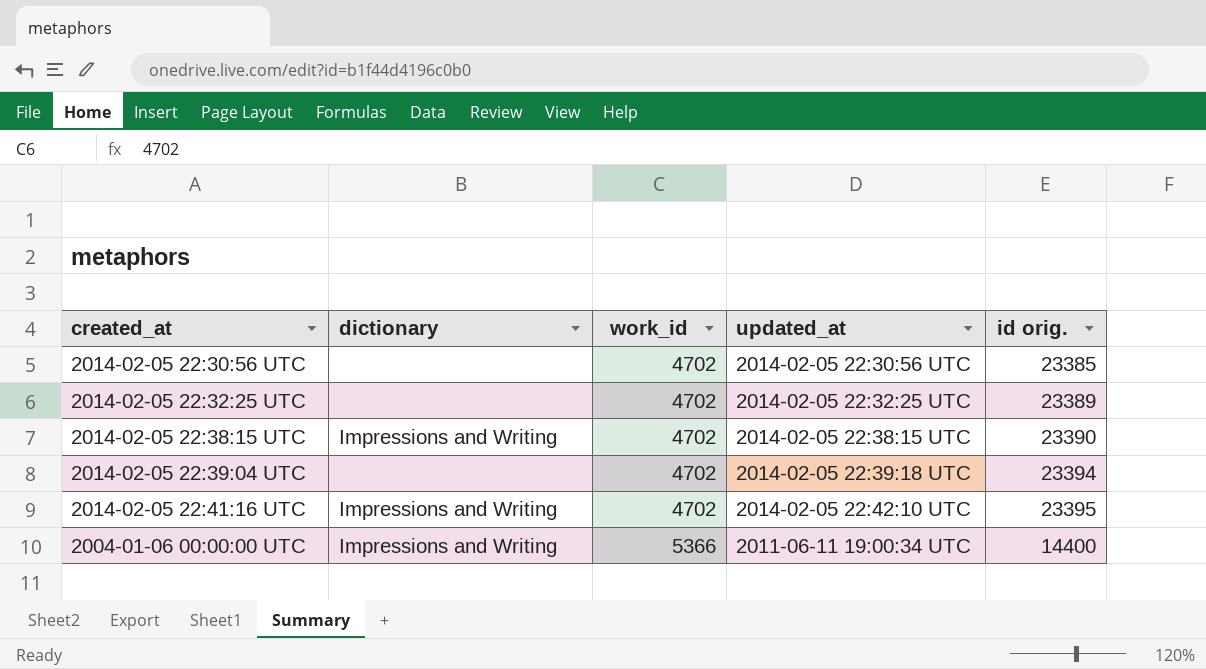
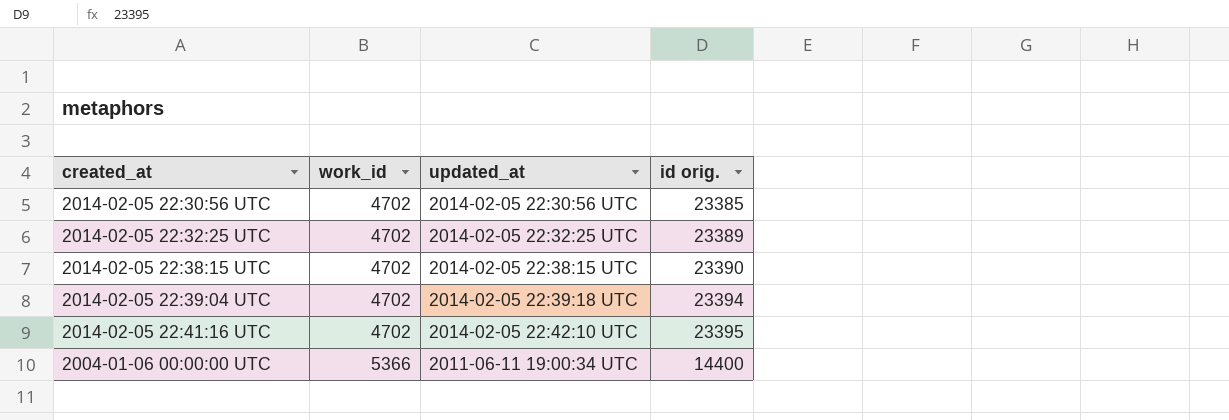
column dictionary | position: 2 -> none

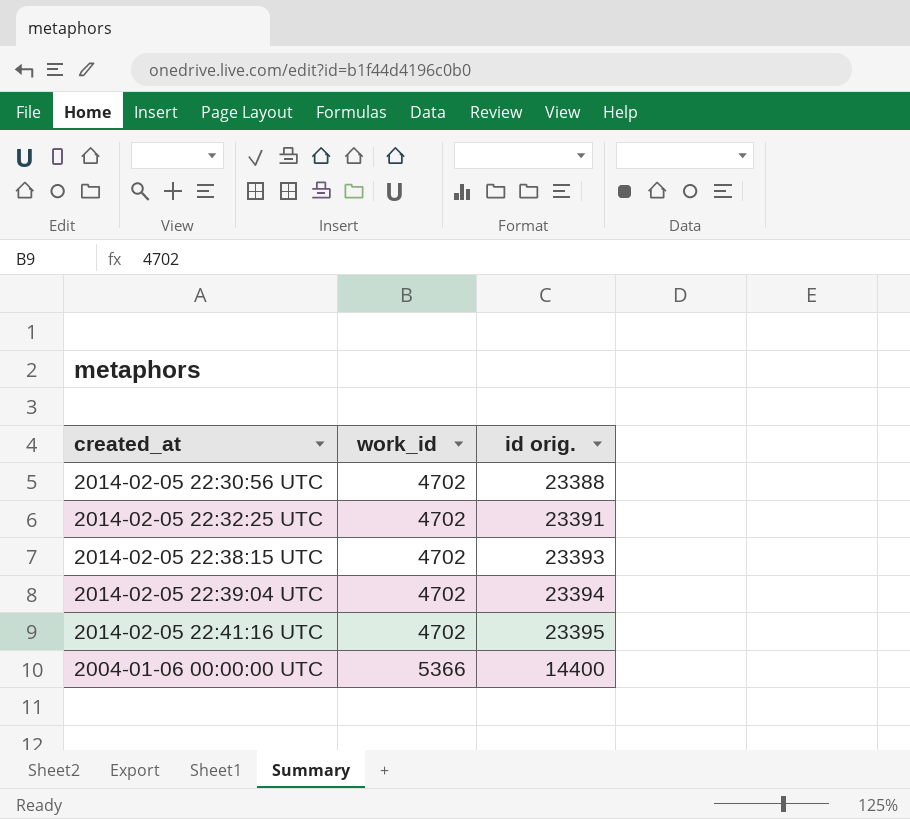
column updated_at | position: 3 -> none
2014-02-05 22:30:56 UTC | id orig.: 23385 -> 23388
2014-02-05 22:32:25 UTC | id orig.: 23389 -> 23391
2014-02-05 22:38:15 UTC | id orig.: 23390 -> 23393

